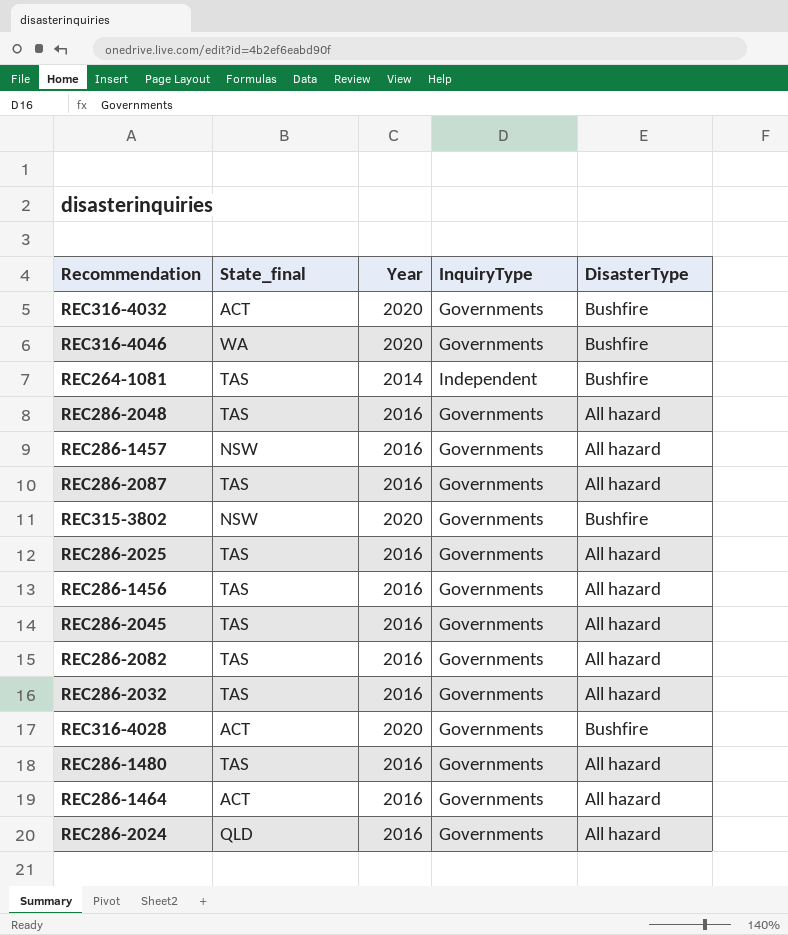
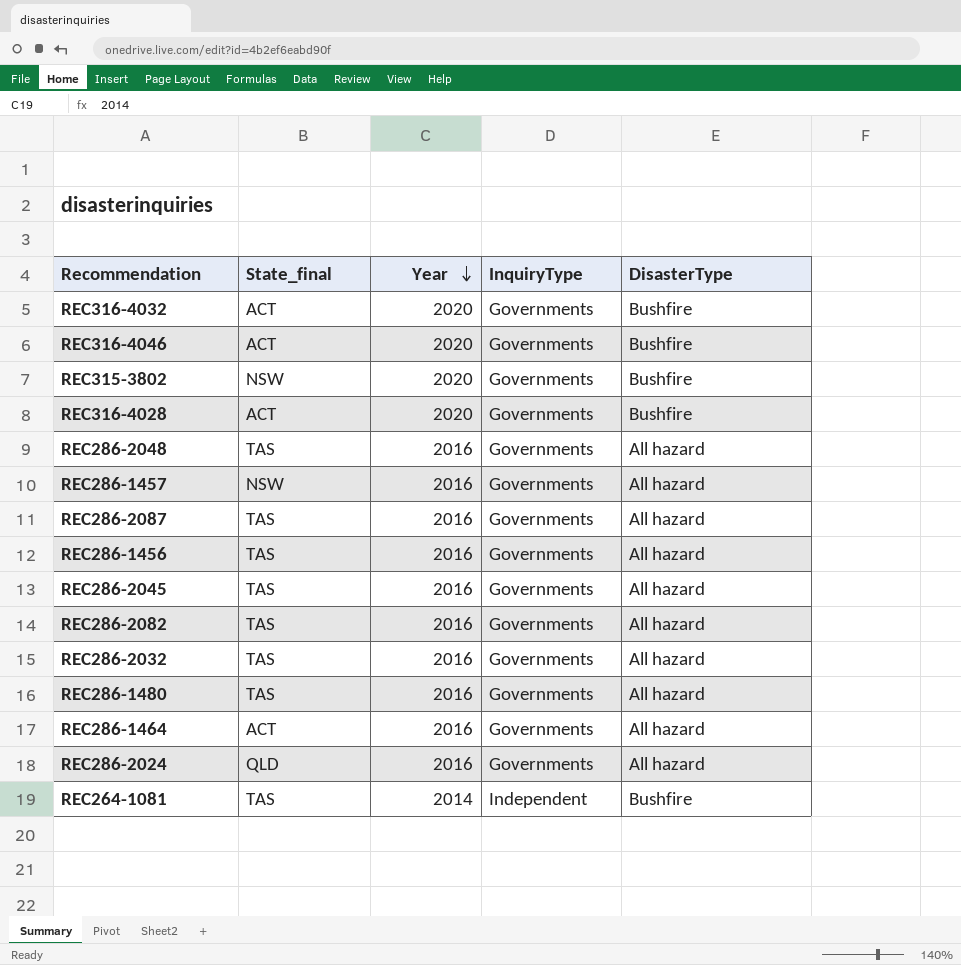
row order: none -> Year descending
row REC286-2025: TAS | 2016 | Governments | All hazard -> none
REC316-4046 | State_final: WA -> ACT

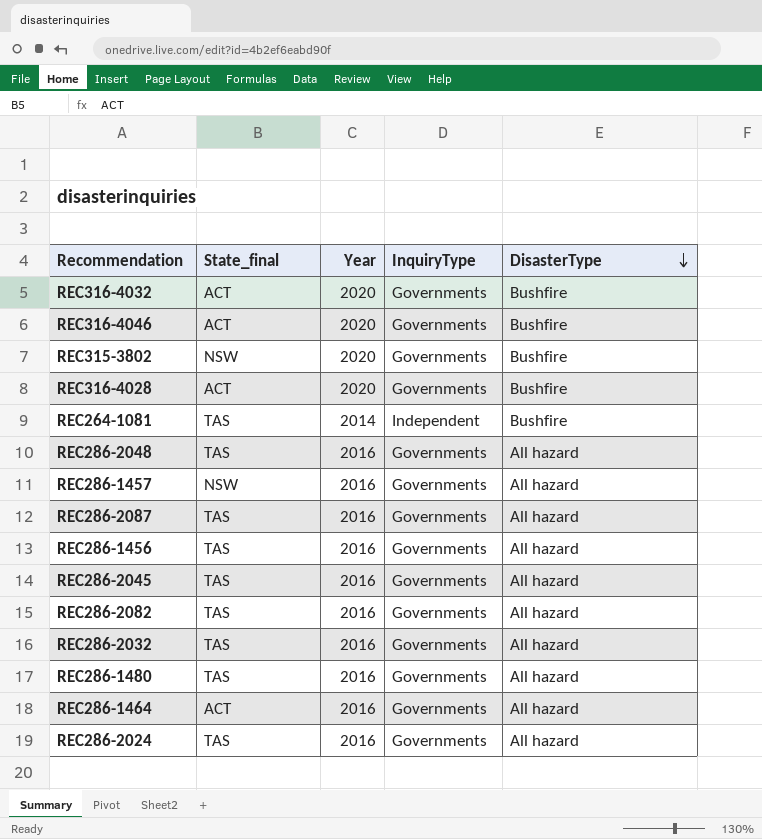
row order: Year descending -> DisasterType descending
REC286-2024 | State_final: QLD -> TAS

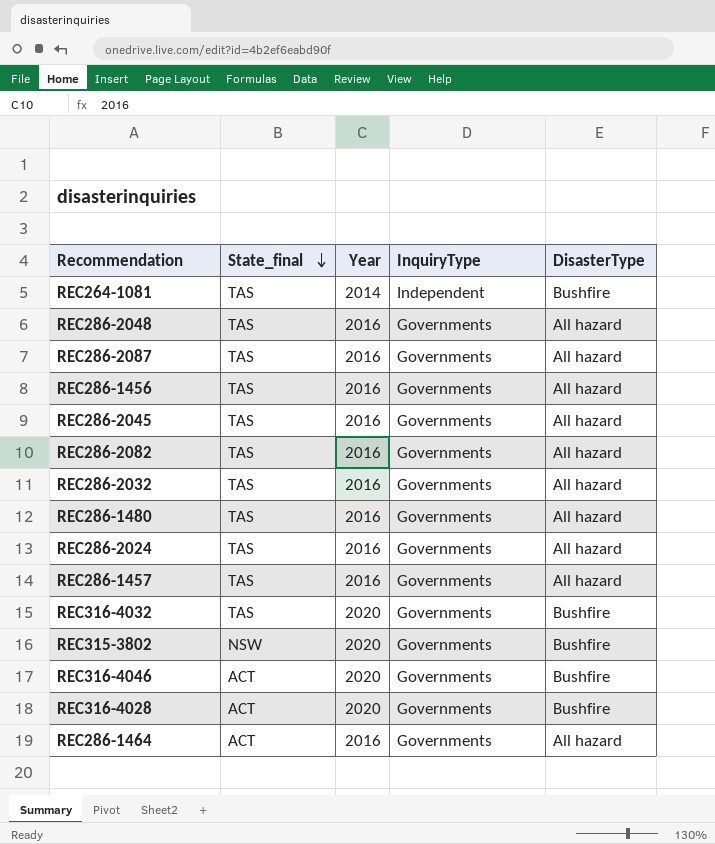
row order: DisasterType descending -> State_final descending
REC286-1457 | State_final: NSW -> TAS
REC316-4032 | State_final: ACT -> TAS

